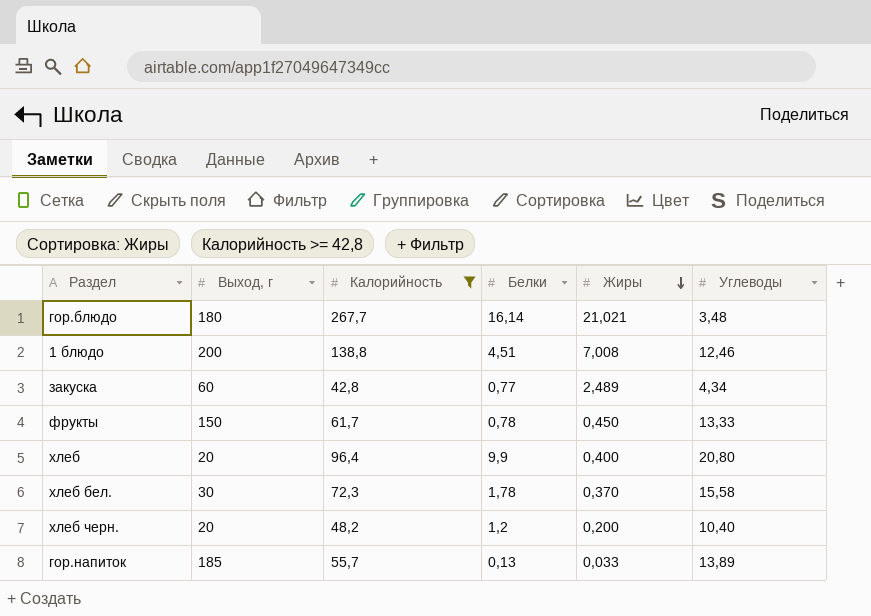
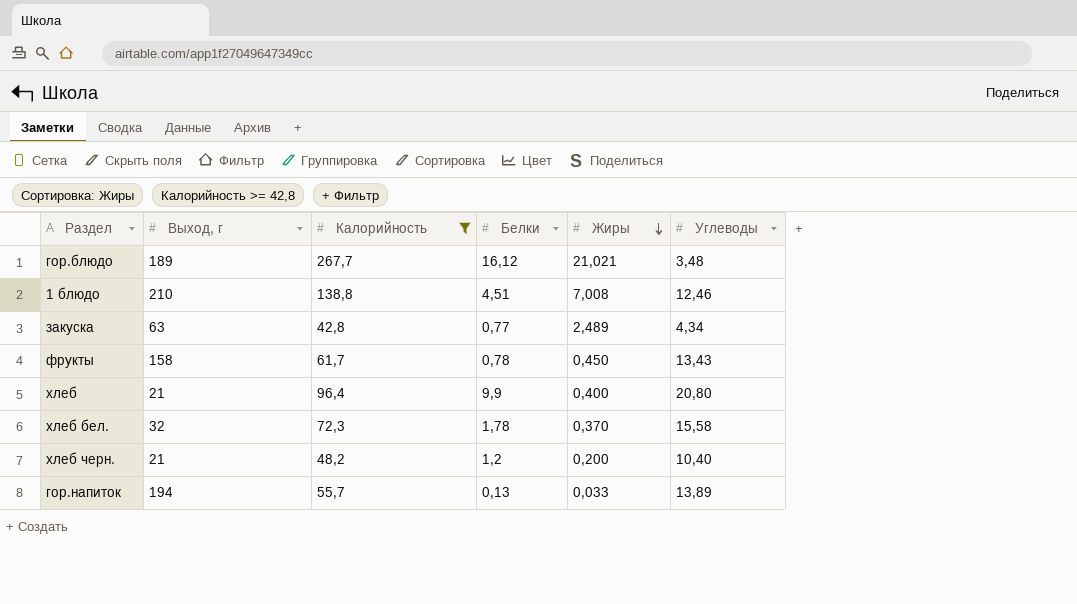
гор.блюдо | Выход, г: 180 -> 189
гор.блюдо | Белки: 16,14 -> 16,12
1 блюдо | Выход, г: 200 -> 210
закуска | Выход, г: 60 -> 63
фрукты | Выход, г: 150 -> 158
фрукты | Углеводы: 13,33 -> 13,43
хлеб | Выход, г: 20 -> 21
хлеб бел. | Выход, г: 30 -> 32
хлеб черн. | Выход, г: 20 -> 21
гор.напиток | Выход, г: 185 -> 194

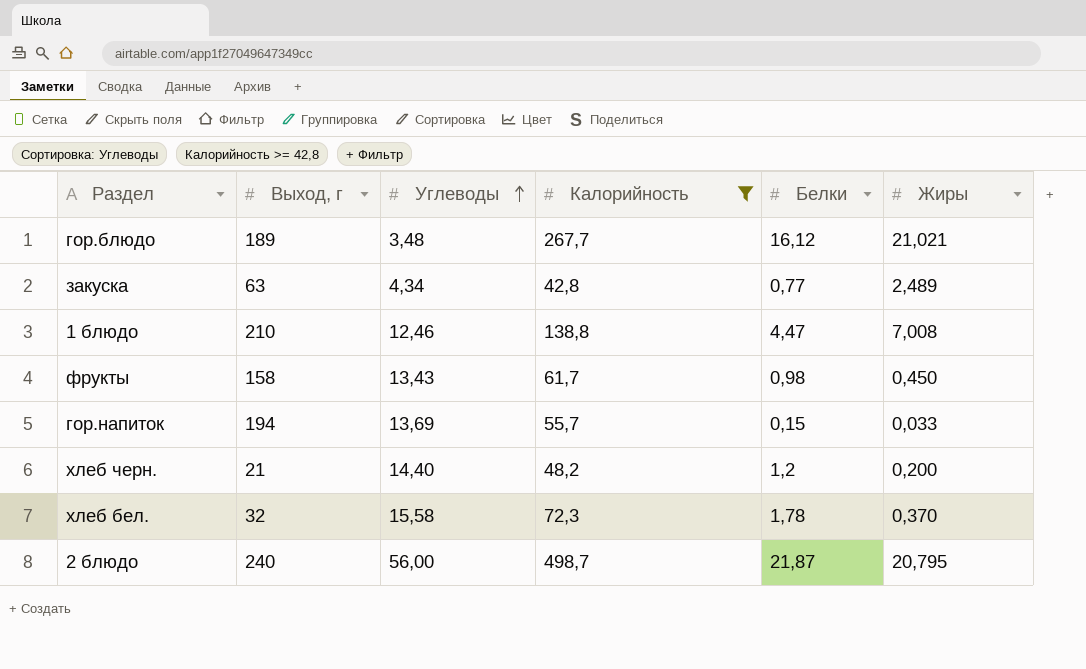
row order: Жиры descending -> Углеводы ascending
column Углеводы | position: 6 -> 3
row хлеб: 21 | 96,4 | 9,9 | 0,400 | 20,80 -> none
1 блюдо | Белки: 4,51 -> 4,47
фрукты | Белки: 0,78 -> 0,98
гор.напиток | Углеводы: 13,89 -> 13,69
гор.напиток | Белки: 0,13 -> 0,15
хлеб черн. | Углеводы: 10,40 -> 14,40
row 2 блюдо: none -> 240 | 56,00 | 498,7 | 21,87 | 20,795

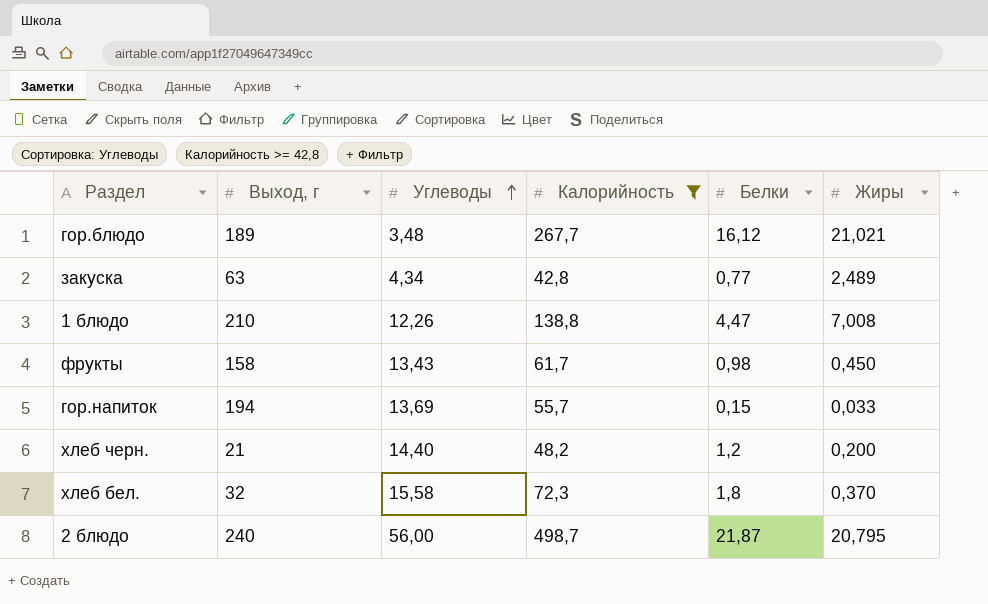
1 блюдо | Углеводы: 12,46 -> 12,26
хлеб бел. | Белки: 1,78 -> 1,8

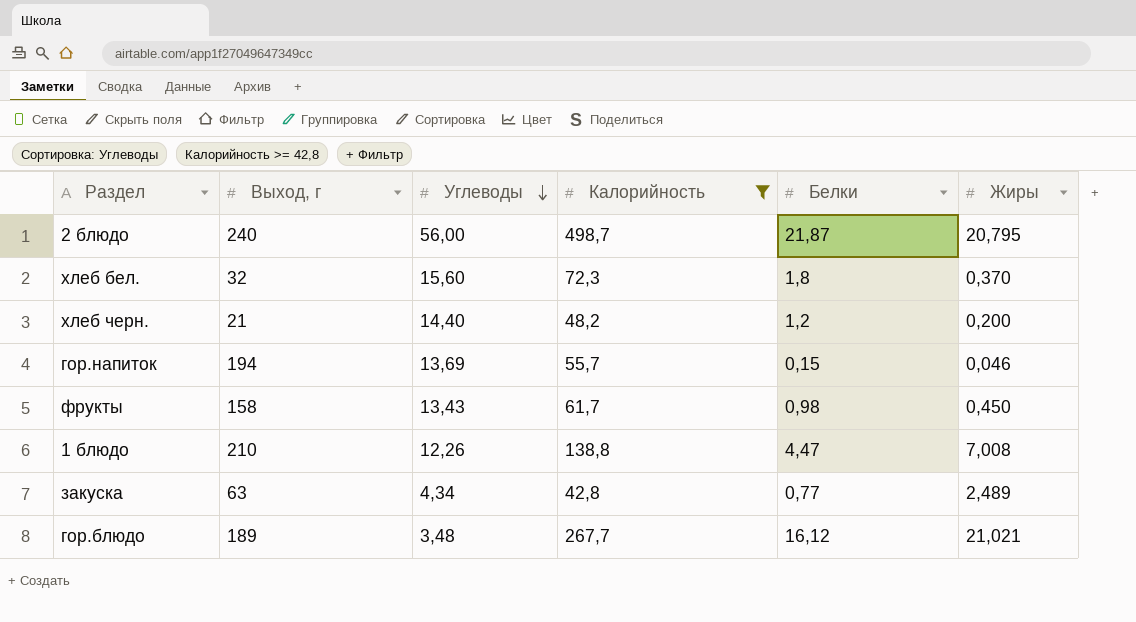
row order: Углеводы ascending -> Углеводы descending
хлеб бел. | Углеводы: 15,58 -> 15,60
гор.напиток | Жиры: 0,033 -> 0,046

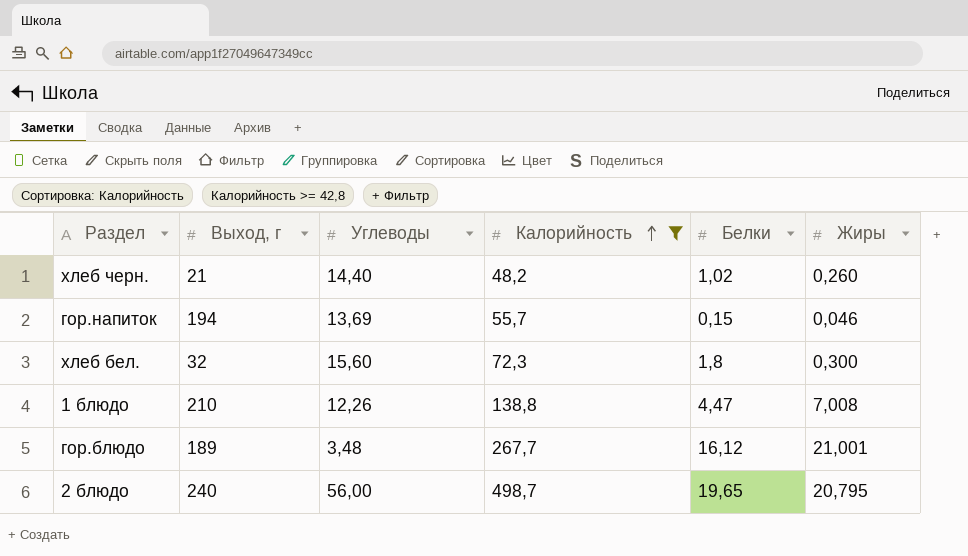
row order: Углеводы descending -> Калорийность ascending
row фрукты: 158 | 13,43 | 61,7 | 0,98 | 0,450 -> none
row закуска: 63 | 4,34 | 42,8 | 0,77 | 2,489 -> none
хлеб черн. | Белки: 1,2 -> 1,02
хлеб черн. | Жиры: 0,200 -> 0,260
хлеб бел. | Жиры: 0,370 -> 0,300
гор.блюдо | Жиры: 21,021 -> 21,001
2 блюдо | Белки: 21,87 -> 19,65

